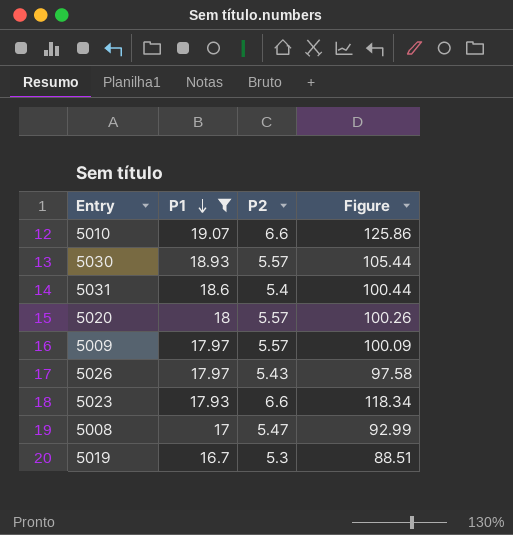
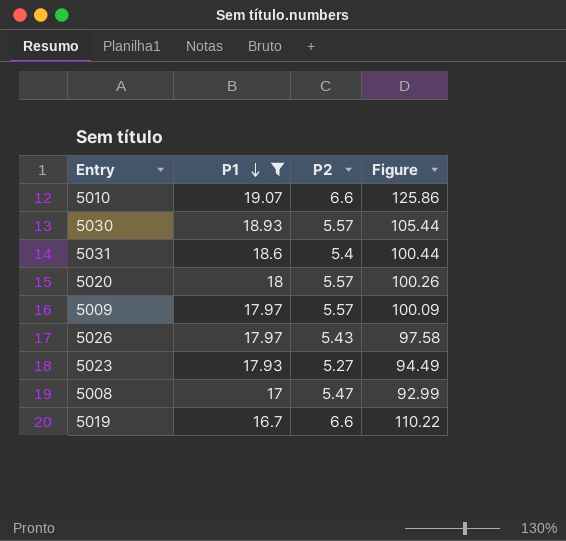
5023 | P2: 6.6 -> 5.27
5023 | Figure: 118.34 -> 94.49
5019 | P2: 5.3 -> 6.6
5019 | Figure: 88.51 -> 110.22

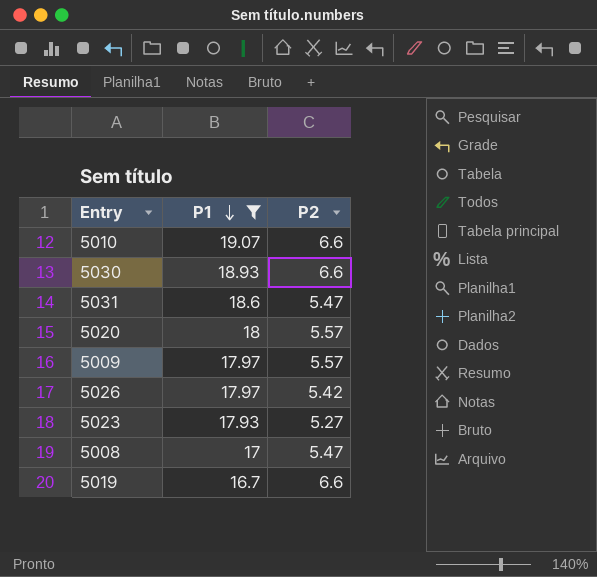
column Figure | formula: [P1] * [P2] -> none
5030 | P2: 5.57 -> 6.6
5031 | P2: 5.4 -> 5.47
5026 | P2: 5.43 -> 5.42

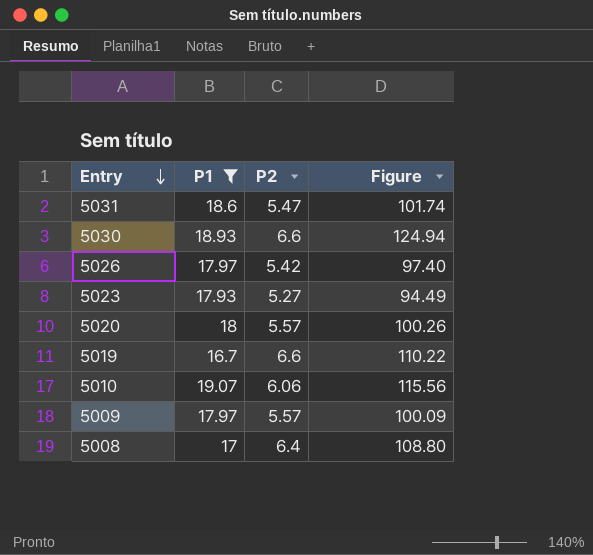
row order: P1 descending -> Entry descending
column Figure | formula: none -> [P1] * [P2]
5010 | P2: 6.6 -> 6.06
5008 | P2: 5.47 -> 6.4

